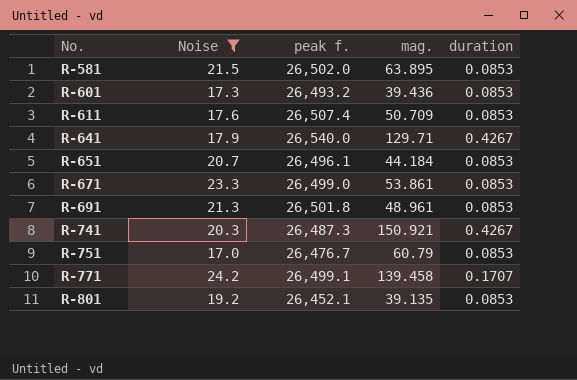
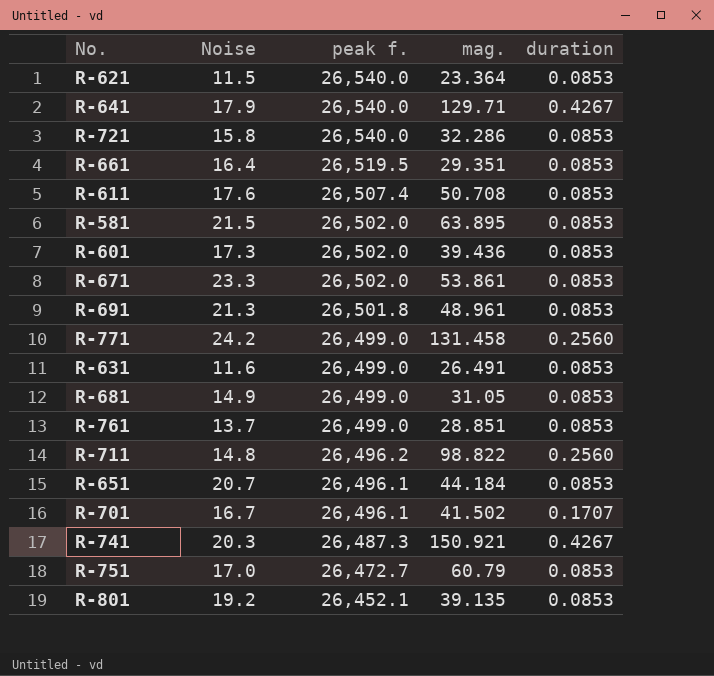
filter: Noise >= 17.0 -> none
row order: No. ascending -> peak f. descending
R-611 | mag.: 50.709 -> 50.708
R-601 | peak f.: 26,493.2 -> 26,502.0
R-671 | peak f.: 26,499.0 -> 26,502.0
R-771 | peak f.: 26,499.1 -> 26,499.0
R-771 | mag.: 139.458 -> 131.458
R-771 | duration: 0.1707 -> 0.2560
R-751 | peak f.: 26,476.7 -> 26,472.7

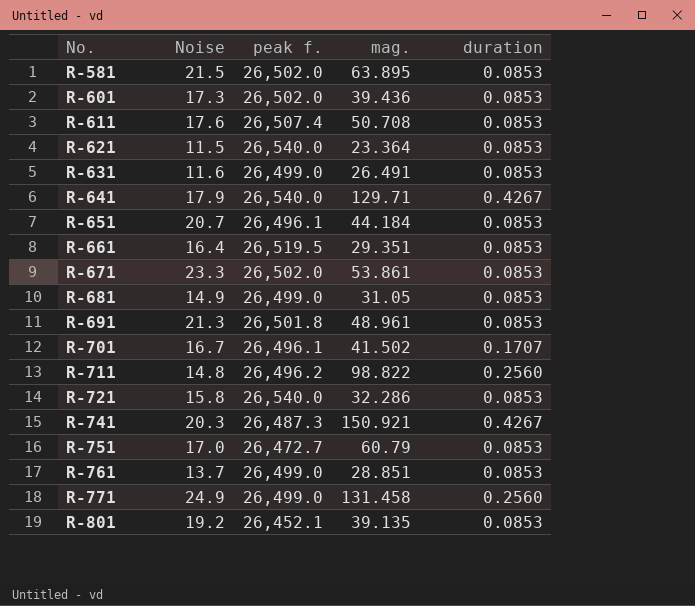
row order: peak f. descending -> No. ascending
R-771 | Noise: 24.2 -> 24.9

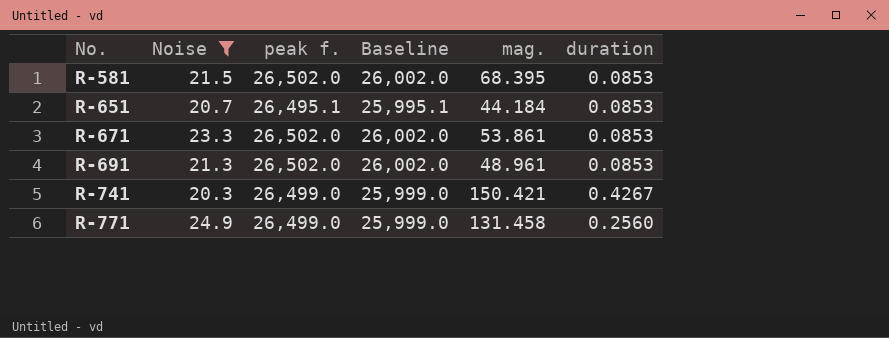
filter: none -> Noise >= 20.3
column Baseline | formula: none -> [peak f.] - 500
R-581 | mag.: 63.895 -> 68.395
R-651 | peak f.: 26,496.1 -> 26,495.1
R-691 | peak f.: 26,501.8 -> 26,502.0
R-741 | peak f.: 26,487.3 -> 26,499.0
R-741 | mag.: 150.921 -> 150.421

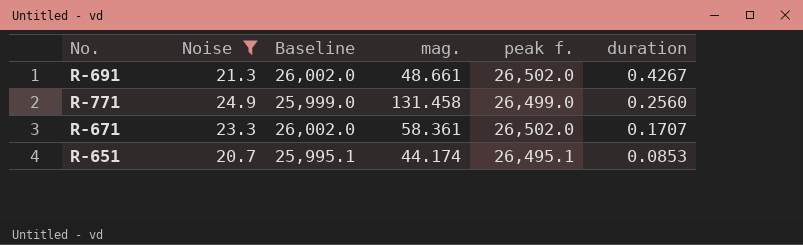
row order: No. ascending -> duration descending
column peak f. | position: 3 -> 5
row R-581: 21.5 | 26,502.0 | 26,002.0 | 68.395 | 0.0853 -> none
row R-741: 20.3 | 26,499.0 | 25,999.0 | 150.421 | 0.4267 -> none
R-691 | mag.: 48.961 -> 48.661
R-691 | duration: 0.0853 -> 0.4267
R-671 | mag.: 53.861 -> 58.361
R-671 | duration: 0.0853 -> 0.1707
R-651 | mag.: 44.184 -> 44.174

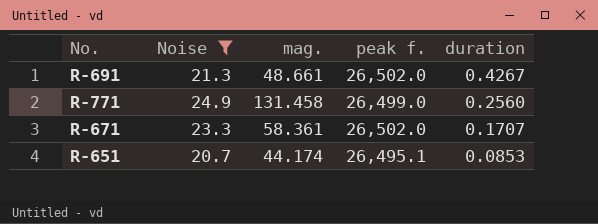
column Baseline | formula: [peak f.] - 500 -> none

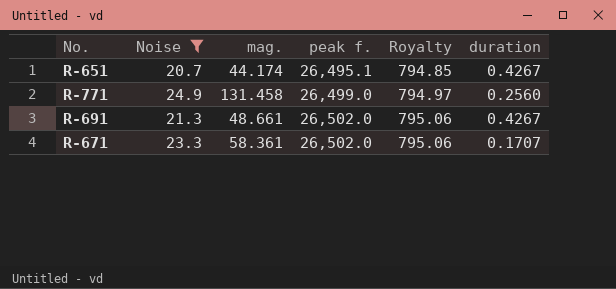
row order: duration descending -> peak f. ascending
column Royalty | formula: none -> [peak f.] * 0.03
R-651 | duration: 0.0853 -> 0.4267

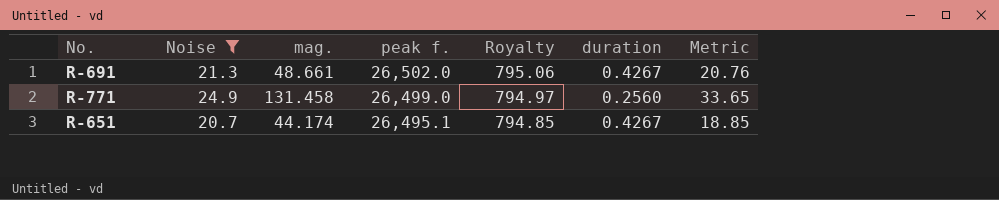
row order: peak f. ascending -> peak f. descending
column Metric | formula: none -> [mag.] * [duration]
row R-671: 23.3 | 58.361 | 26,502.0 | 795.06 | 0.1707 -> none

